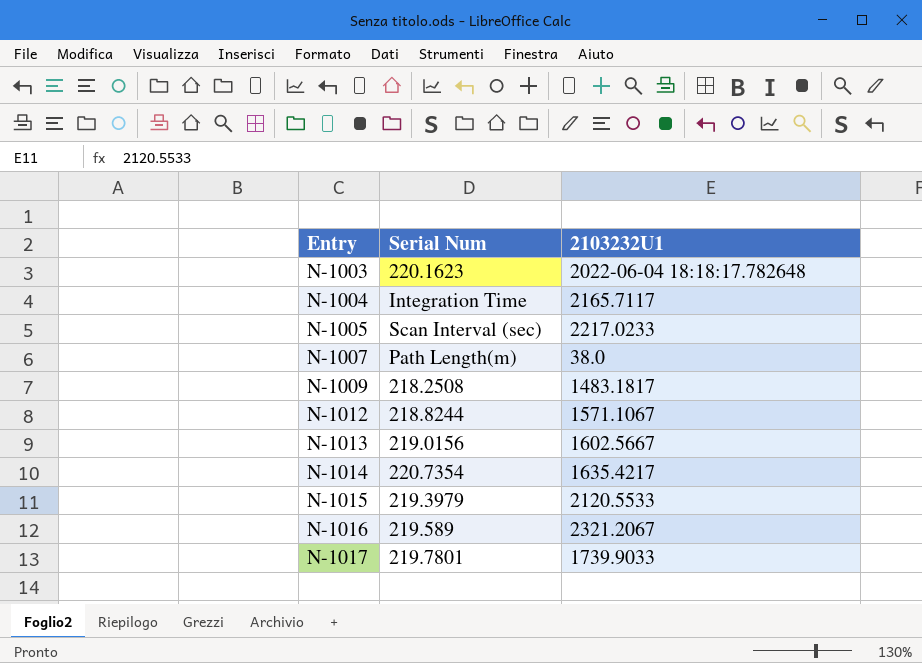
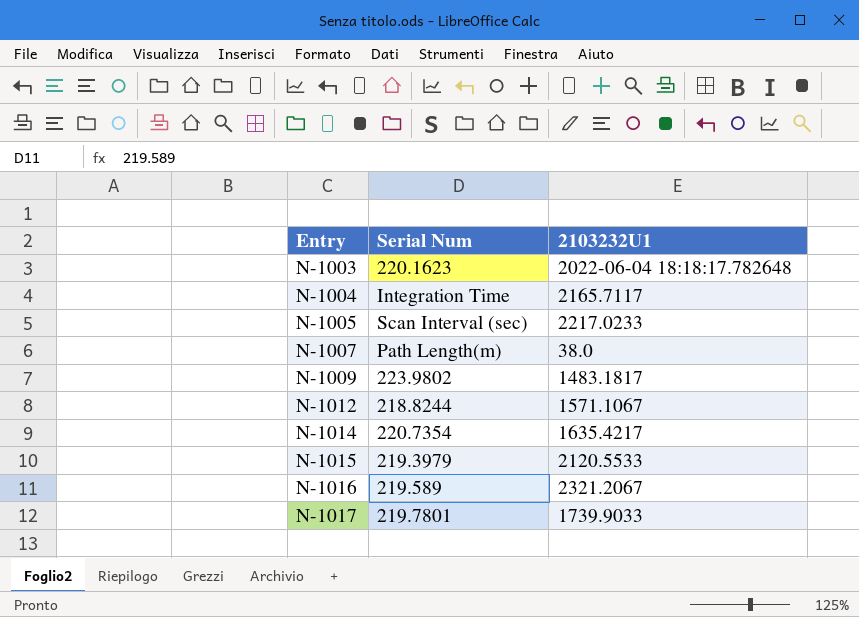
row N-1013: 219.0156 | 1602.5667 -> none
N-1009 | Serial Num: 218.2508 -> 223.9802

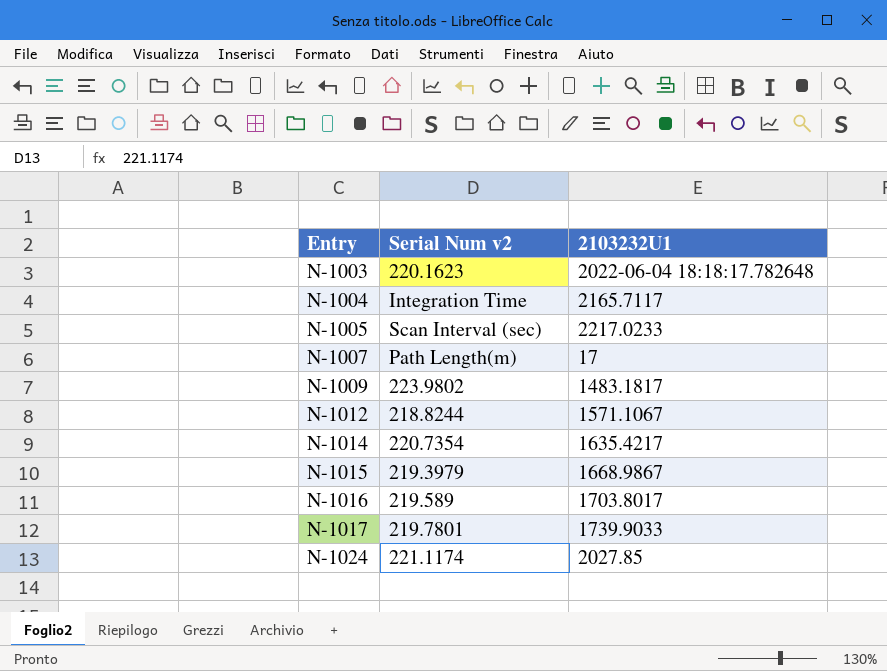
column name: Serial Num -> Serial Num v2
N-1007 | 2103232U1: 38.0 -> 17
N-1015 | 2103232U1: 2120.5533 -> 1668.9867
N-1016 | 2103232U1: 2321.2067 -> 1703.8017
row N-1024: none -> 221.1174 | 2027.85

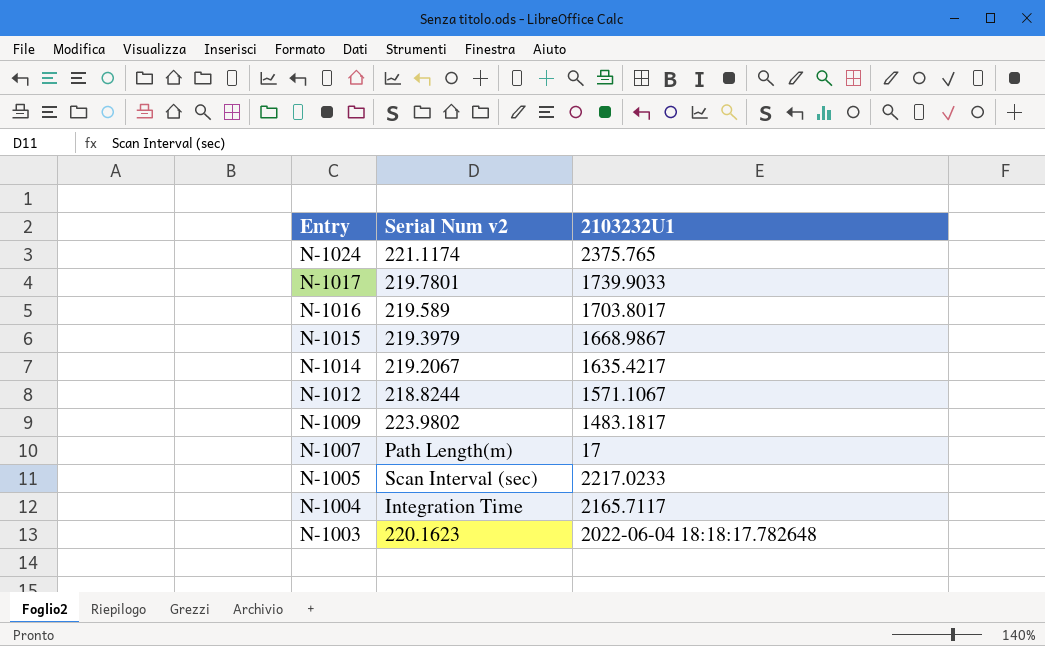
row order: Entry ascending -> Entry descending
N-1024 | 2103232U1: 2027.85 -> 2375.765
N-1014 | Serial Num v2: 220.7354 -> 219.2067

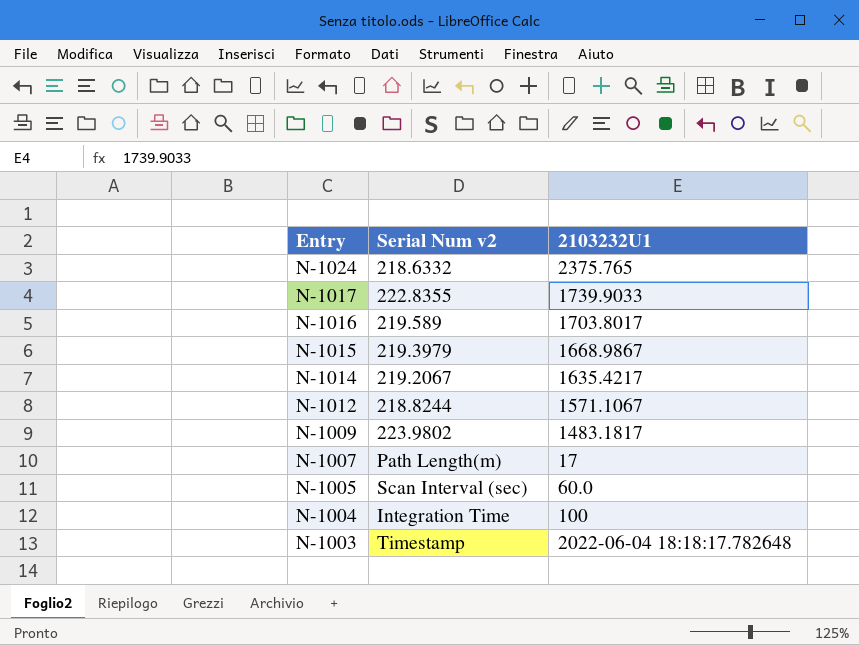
N-1024 | Serial Num v2: 221.1174 -> 218.6332
N-1017 | Serial Num v2: 219.7801 -> 222.8355
N-1005 | 2103232U1: 2217.0233 -> 60.0
N-1004 | 2103232U1: 2165.7117 -> 100
N-1003 | Serial Num v2: 220.1623 -> Timestamp

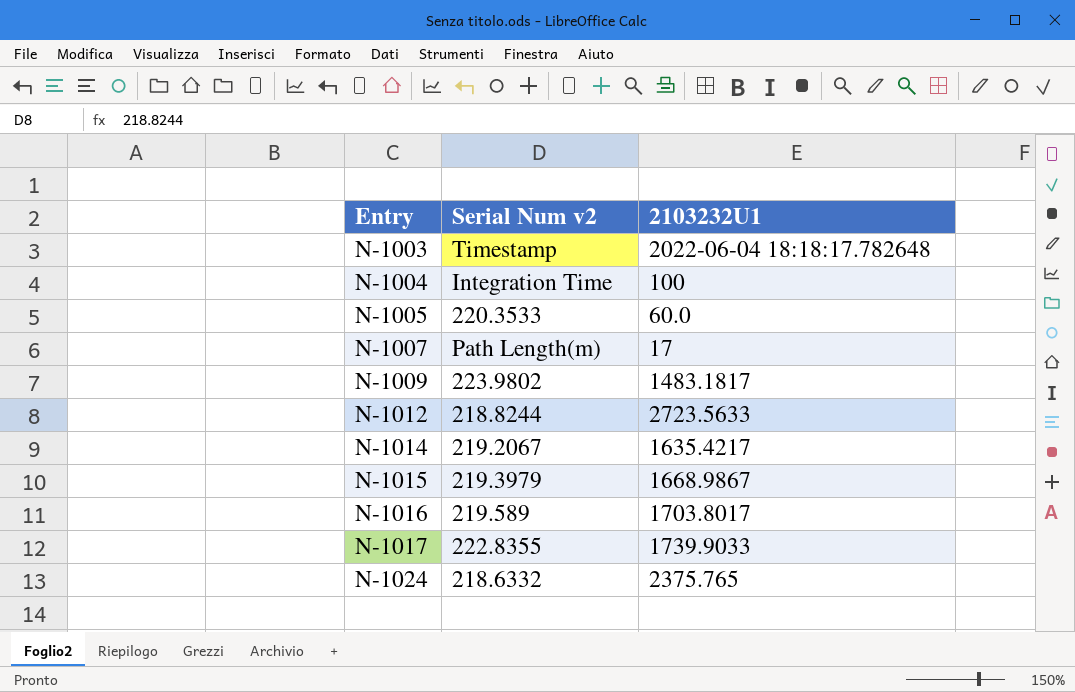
row order: Entry descending -> Entry ascending
N-1005 | Serial Num v2: Scan Interval (sec) -> 220.3533
N-1012 | 2103232U1: 1571.1067 -> 2723.5633

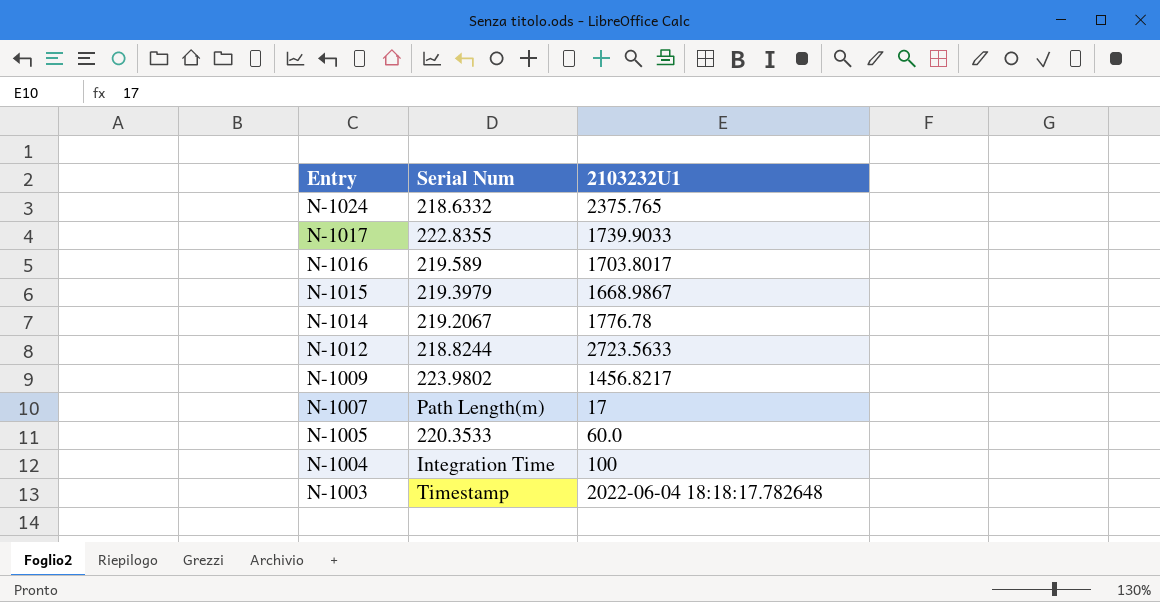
row order: Entry ascending -> Entry descending
column name: Serial Num v2 -> Serial Num
N-1014 | 2103232U1: 1635.4217 -> 1776.78
N-1009 | 2103232U1: 1483.1817 -> 1456.8217

